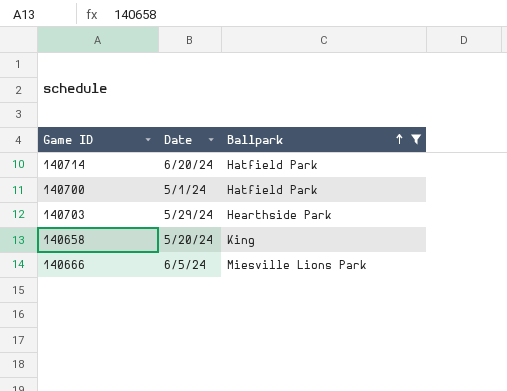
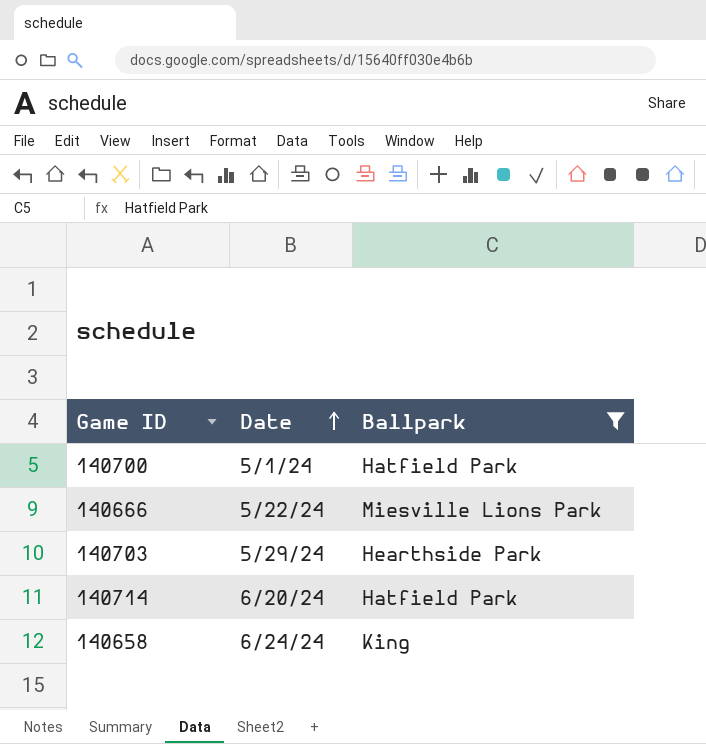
row order: Ballpark ascending -> Date ascending
140666 | Date: 6/5/24 -> 5/22/24
140658 | Date: 5/20/24 -> 6/24/24

